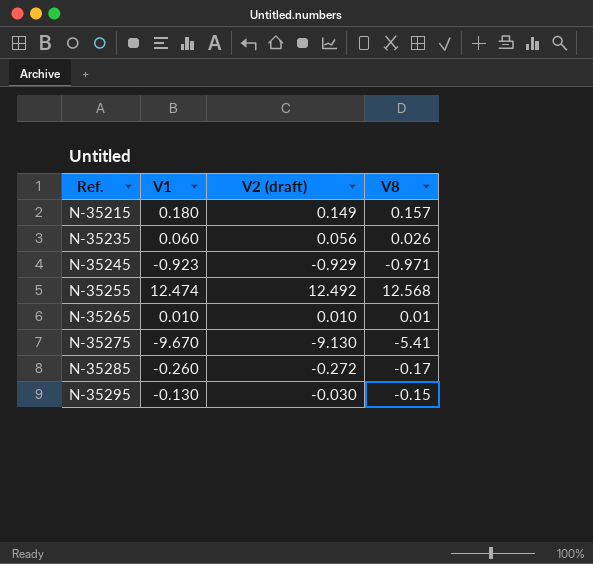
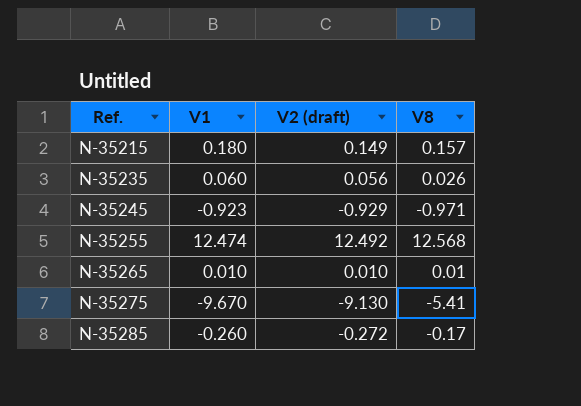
row N-35295: -0.130 | -0.030 | -0.15 -> none

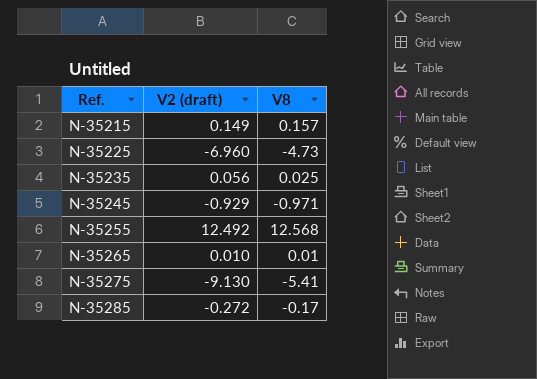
column V1 | position: 2 -> none
row N-35225: none -> -6.960 | -4.73
N-35235 | V8: 0.026 -> 0.025

